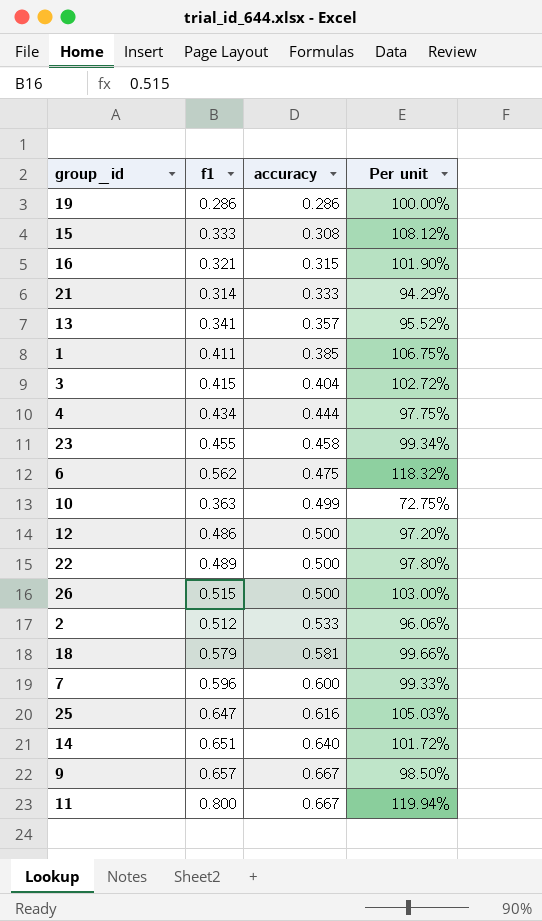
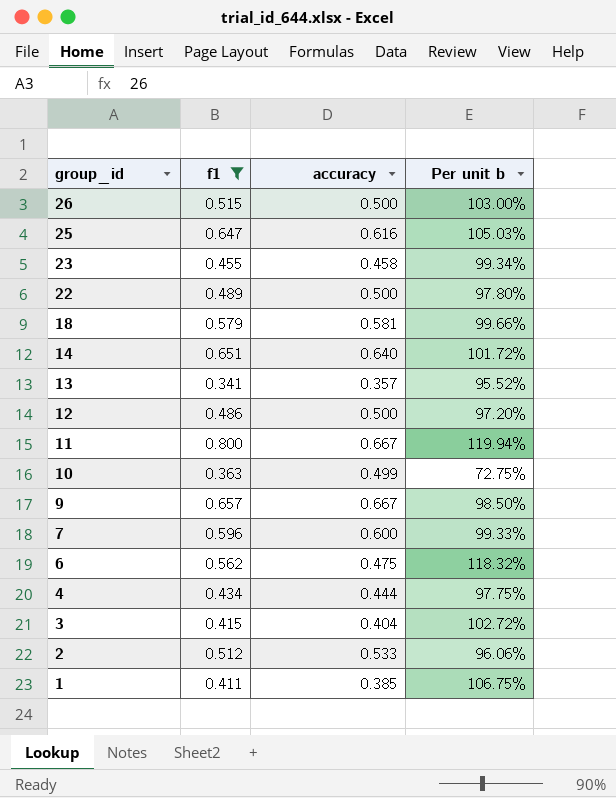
filter: none -> f1 >= 0.341
row order: accuracy ascending -> group_id descending
column name: Per unit -> Per unit b

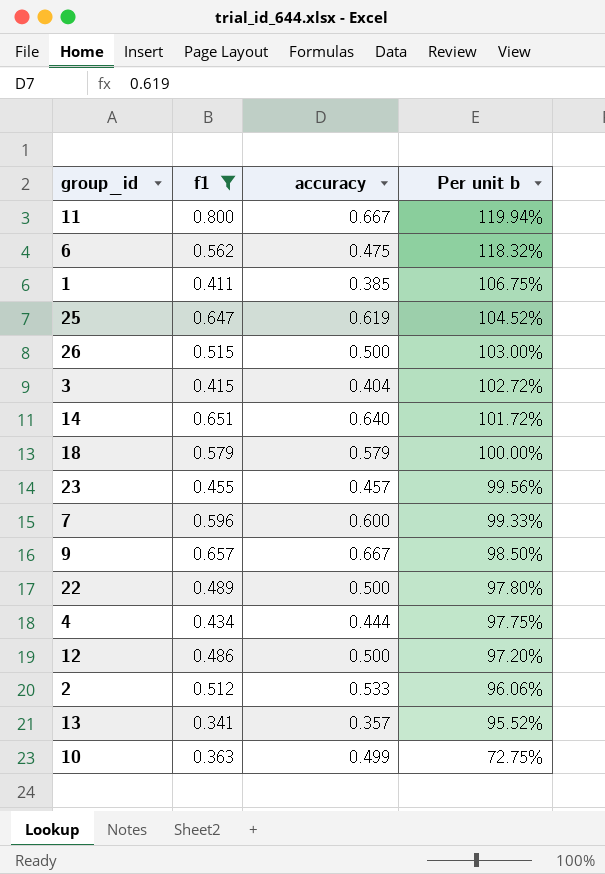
row order: group_id descending -> Per unit b descending
25 | accuracy: 0.616 -> 0.619
25 | Per unit b: 105.03% -> 104.52%
18 | accuracy: 0.581 -> 0.579
18 | Per unit b: 99.66% -> 100.00%
23 | accuracy: 0.458 -> 0.457
23 | Per unit b: 99.34% -> 99.56%

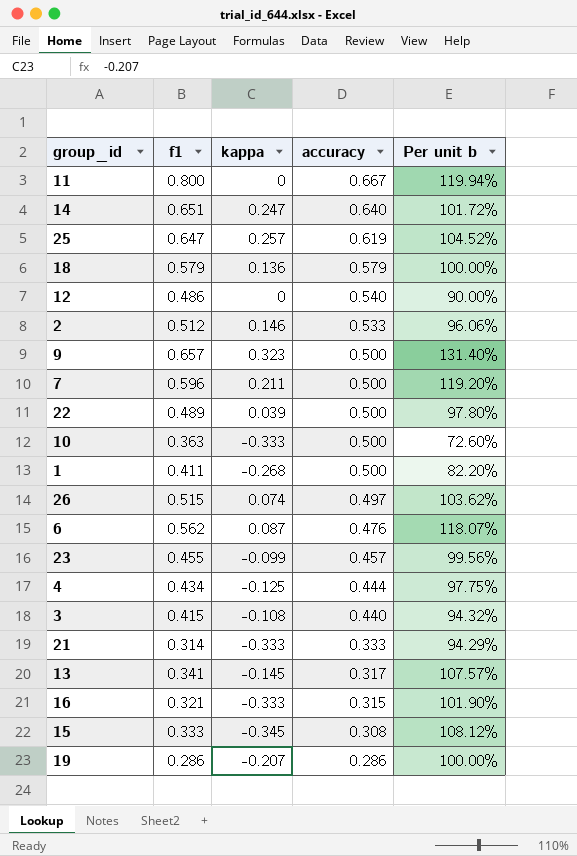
filter: f1 >= 0.341 -> none
row order: Per unit b descending -> accuracy descending
column kappa | position: none -> 3
12 | accuracy: 0.500 -> 0.540
12 | Per unit b: 97.20% -> 90.00%
9 | accuracy: 0.667 -> 0.500
9 | Per unit b: 98.50% -> 131.40%
7 | accuracy: 0.600 -> 0.500
7 | Per unit b: 99.33% -> 119.20%
10 | accuracy: 0.499 -> 0.500
10 | Per unit b: 72.75% -> 72.60%
1 | accuracy: 0.385 -> 0.500
1 | Per unit b: 106.75% -> 82.20%
26 | accuracy: 0.500 -> 0.497
26 | Per unit b: 103.00% -> 103.62%
6 | accuracy: 0.475 -> 0.476
6 | Per unit b: 118.32% -> 118.07%
3 | accuracy: 0.404 -> 0.440
3 | Per unit b: 102.72% -> 94.32%
13 | accuracy: 0.357 -> 0.317
13 | Per unit b: 95.52% -> 107.57%

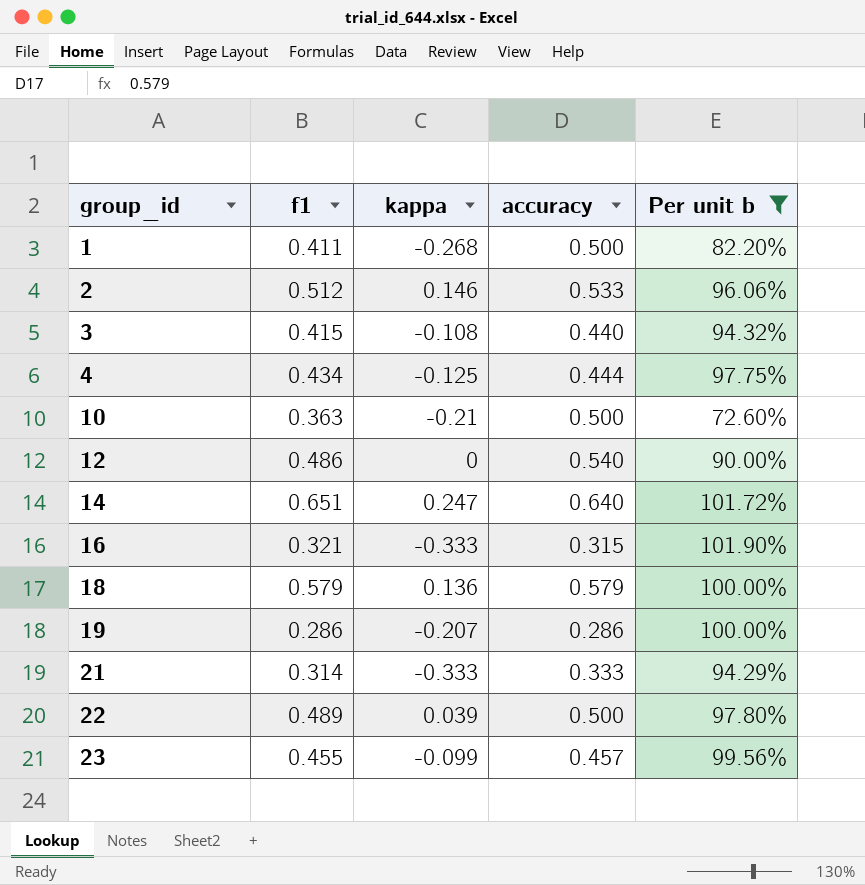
filter: none -> Per unit b <= 101.90%
row order: accuracy descending -> group_id ascending
10 | kappa: -0.333 -> -0.21

